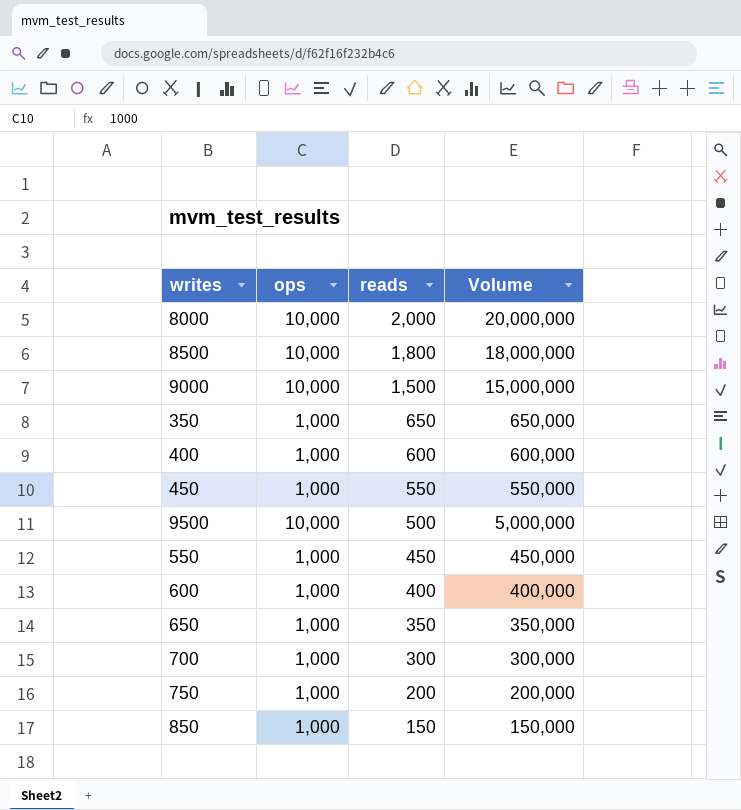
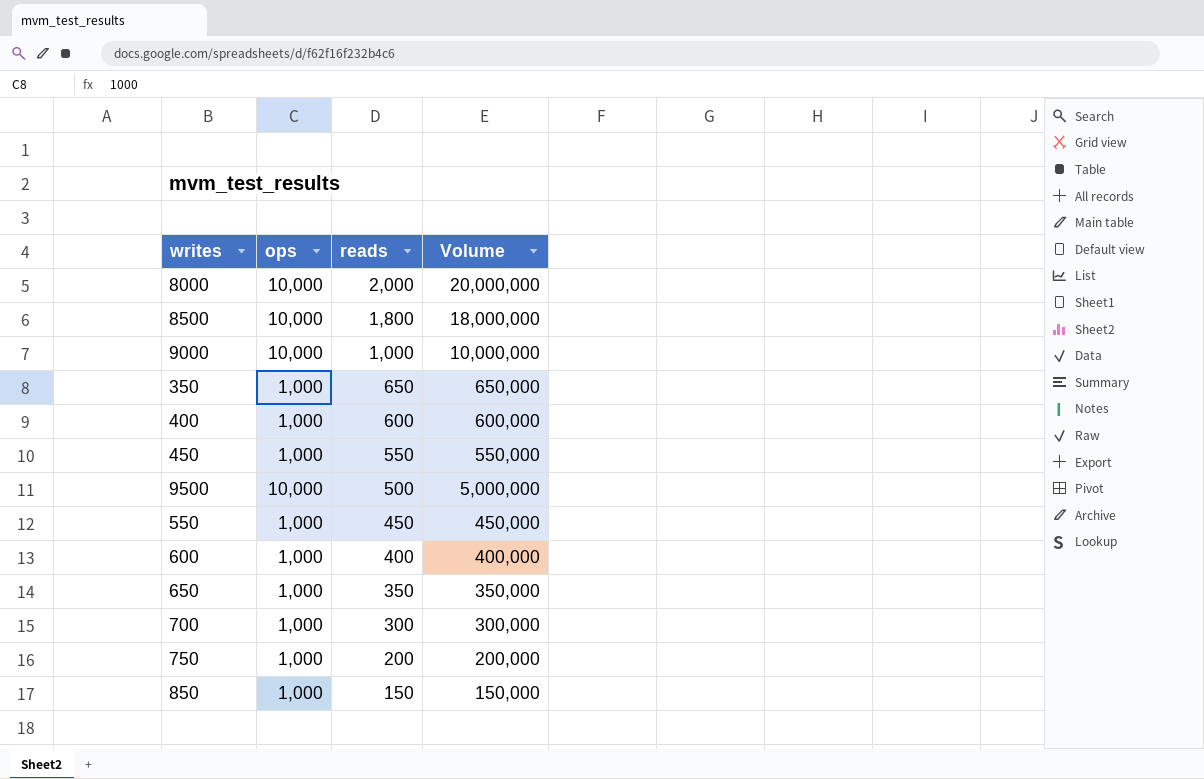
9000 | reads: 1,500 -> 1,000
9000 | Volume: 15,000,000 -> 10,000,000

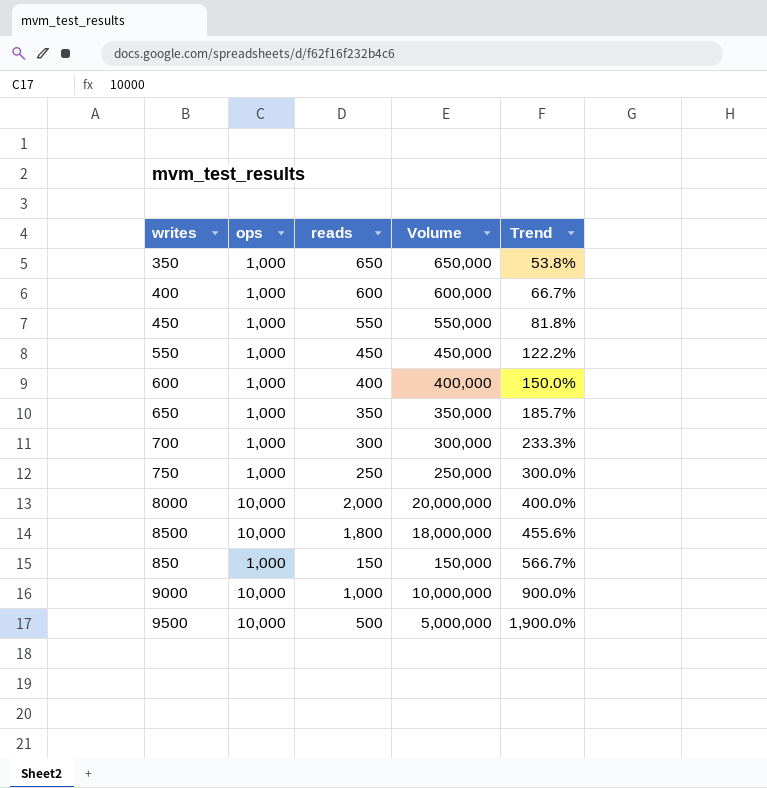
row order: reads descending -> Trend ascending
column Trend | formula: none -> ([ops] - [reads]) / [reads]
750 | reads: 200 -> 250
750 | Volume: 200,000 -> 250,000

